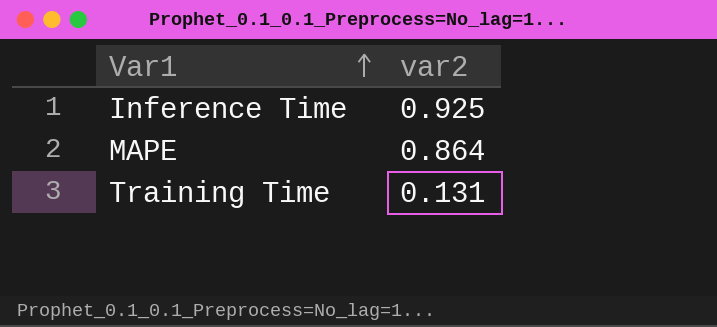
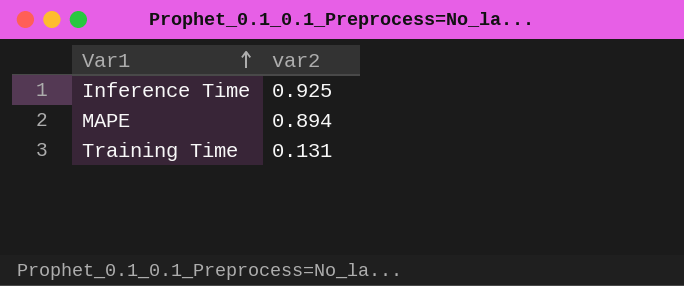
MAPE | var2: 0.864 -> 0.894

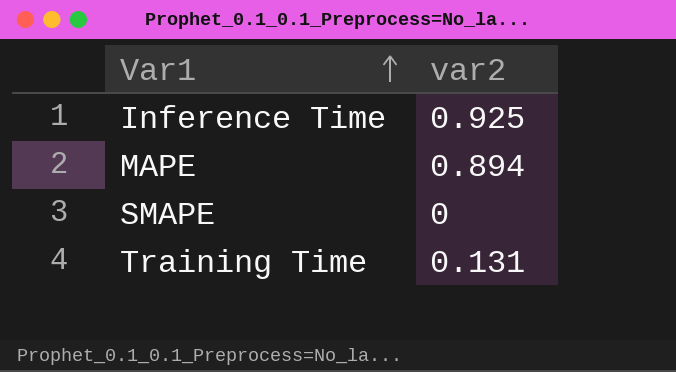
row SMAPE: none -> 0

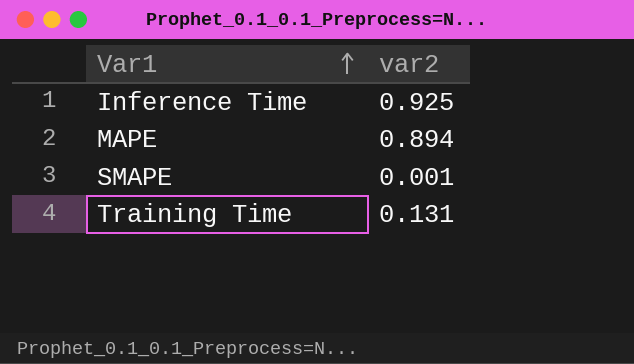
SMAPE | var2: 0 -> 0.001

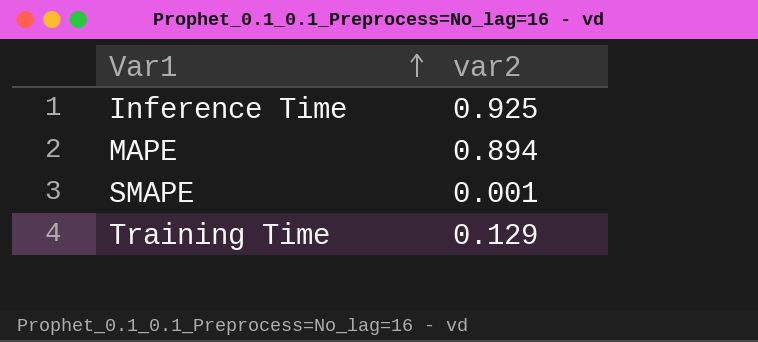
Training Time | var2: 0.131 -> 0.129

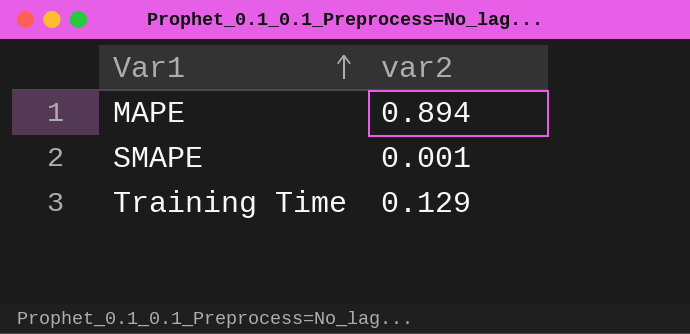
row Inference Time: 0.925 -> none

